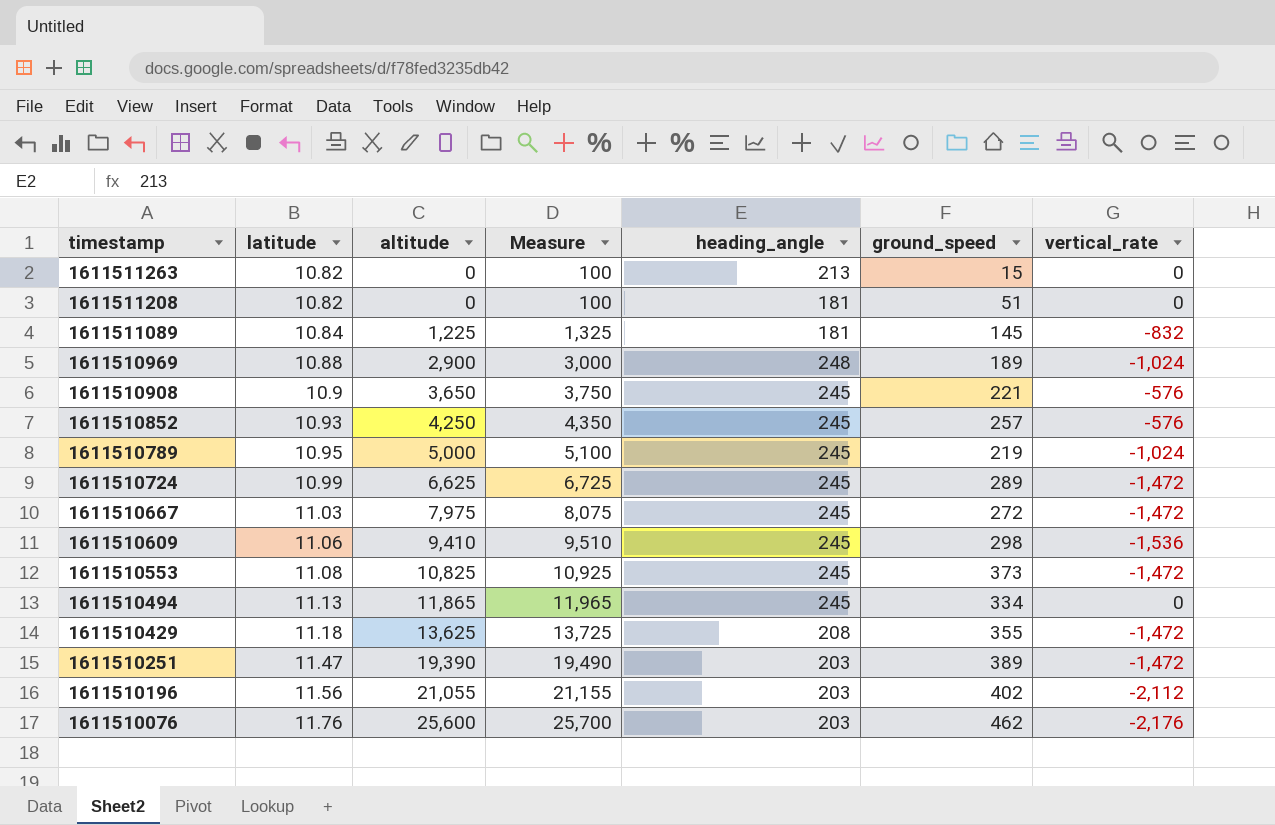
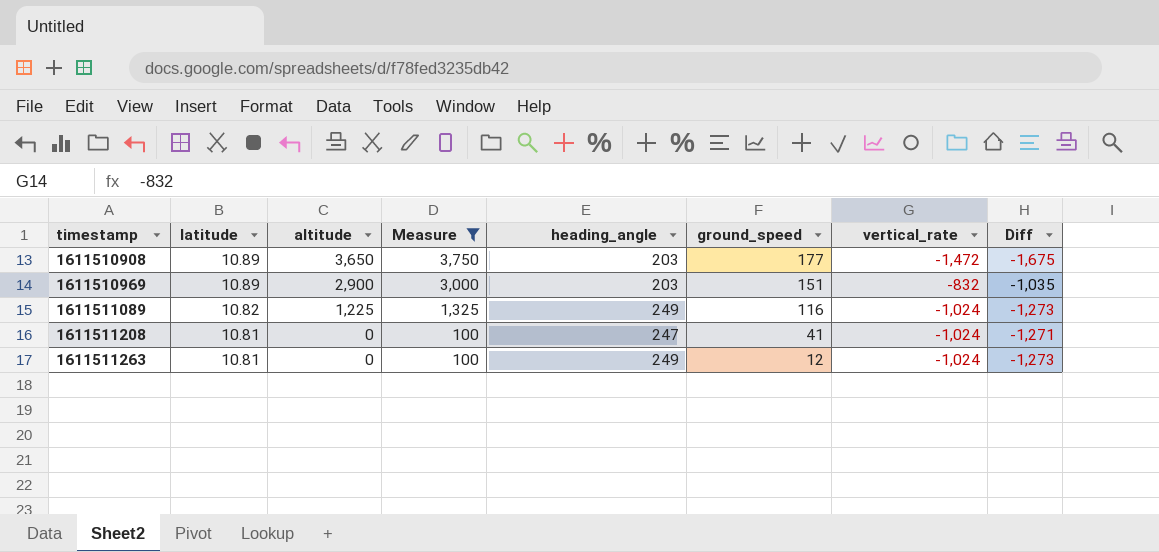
filter: none -> Measure <= 3,750
row order: timestamp descending -> timestamp ascending
column Diff | formula: none -> [vertical_rate] - [heading_angle]
1611510908 | latitude: 10.9 -> 10.89
1611510908 | heading_angle: 245 -> 203
1611510908 | ground_speed: 221 -> 177
1611510908 | vertical_rate: -576 -> -1,472
1611510969 | latitude: 10.88 -> 10.89
1611510969 | heading_angle: 248 -> 203
1611510969 | ground_speed: 189 -> 151
1611510969 | vertical_rate: -1,024 -> -832
1611511089 | latitude: 10.84 -> 10.82
1611511089 | heading_angle: 181 -> 249
1611511089 | ground_speed: 145 -> 116
1611511089 | vertical_rate: -832 -> -1,024
1611511208 | latitude: 10.82 -> 10.81
1611511208 | heading_angle: 181 -> 247
1611511208 | ground_speed: 51 -> 41
1611511208 | vertical_rate: 0 -> -1,024
1611511263 | latitude: 10.82 -> 10.81
1611511263 | heading_angle: 213 -> 249
1611511263 | ground_speed: 15 -> 12
1611511263 | vertical_rate: 0 -> -1,024

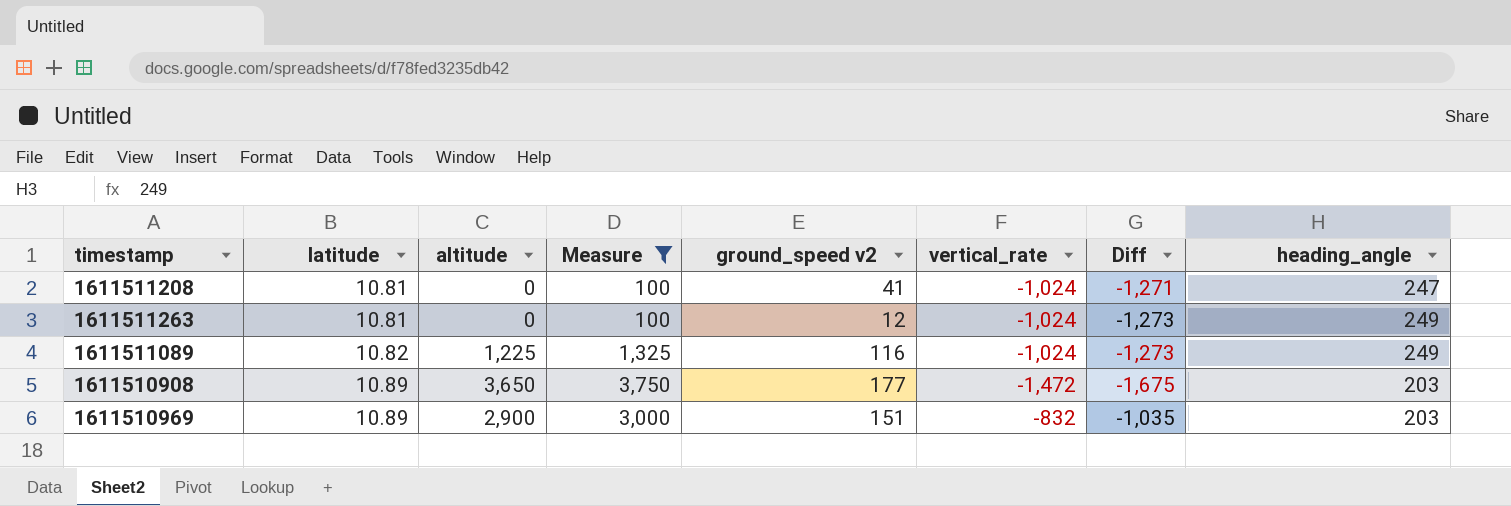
row order: timestamp ascending -> latitude ascending
column name: ground_speed -> ground_speed v2
column heading_angle | position: 5 -> 8

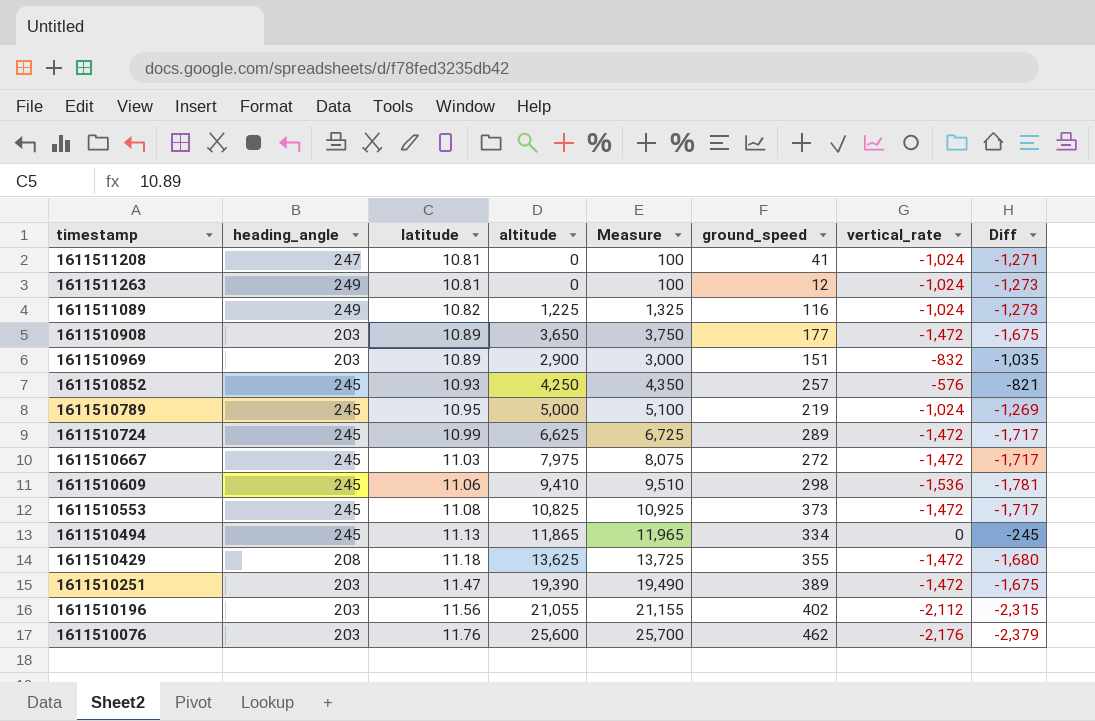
filter: Measure <= 3,750 -> none
column heading_angle | position: 8 -> 2
column name: ground_speed v2 -> ground_speed

